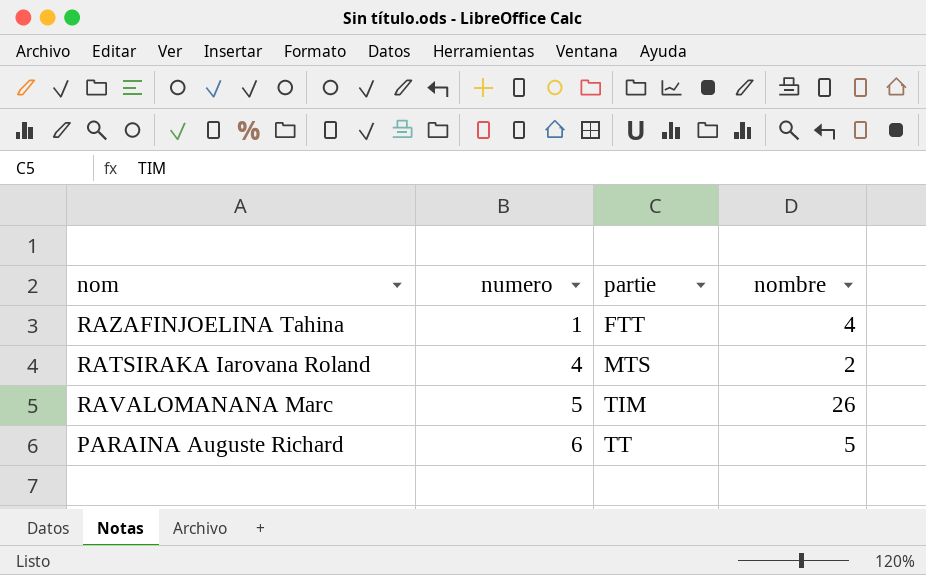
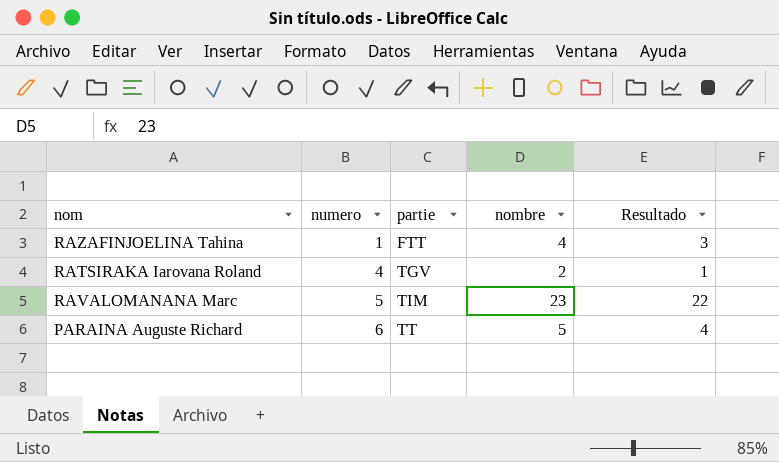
column Resultado | formula: none -> [nombre] - 1
RATSIRAKA Iarovana Roland | partie: MTS -> TGV
RAVALOMANANA Marc | nombre: 26 -> 23

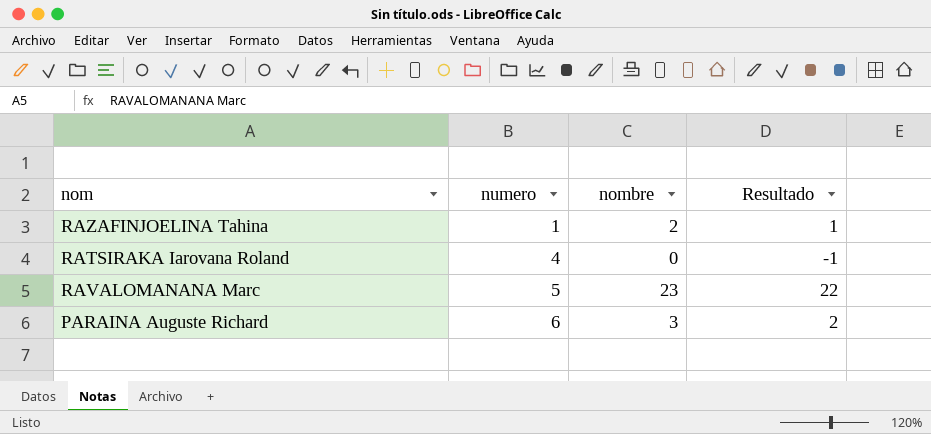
column partie | position: 3 -> none
RAZAFINJOELINA Tahina | nombre: 4 -> 2
RAZAFINJOELINA Tahina | Resultado: 3 -> 1
RATSIRAKA Iarovana Roland | nombre: 2 -> 0
RATSIRAKA Iarovana Roland | Resultado: 1 -> -1
PARAINA Auguste Richard | nombre: 5 -> 3
PARAINA Auguste Richard | Resultado: 4 -> 2

